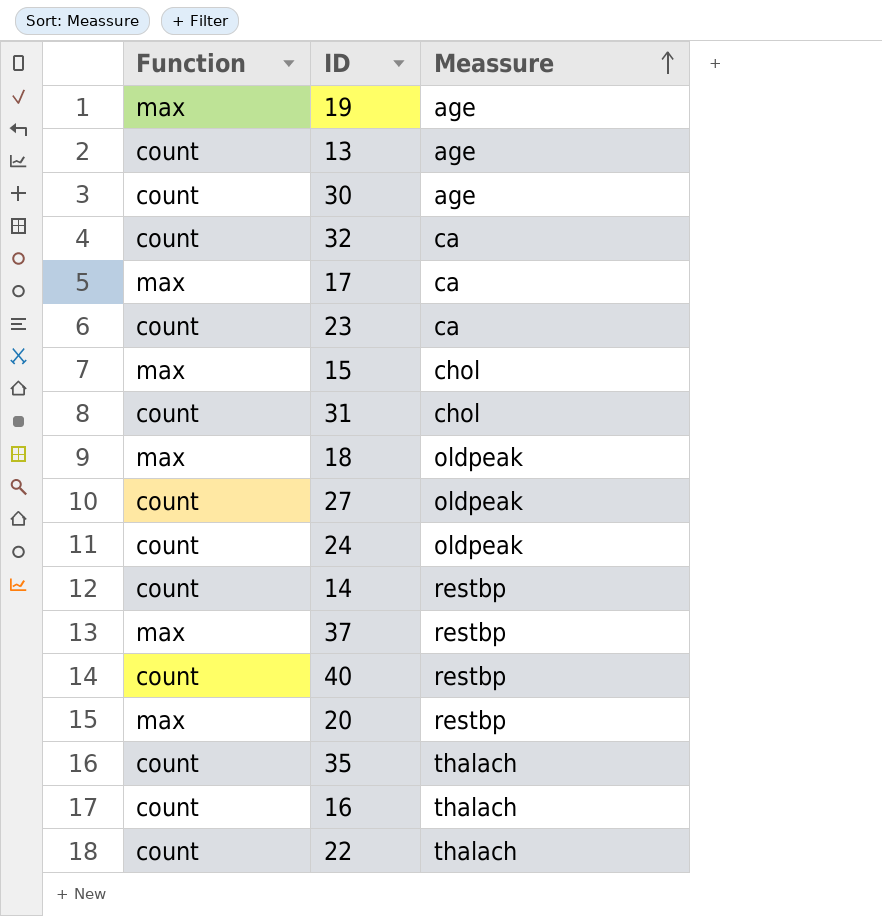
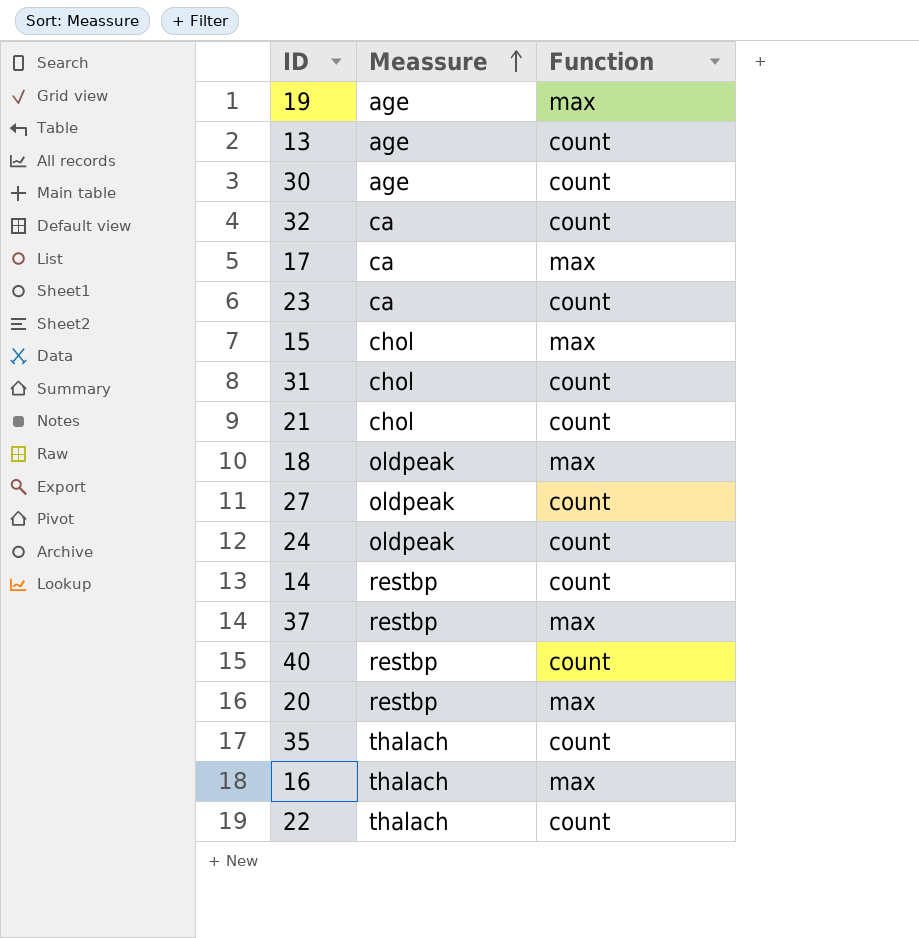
column Function | position: 1 -> 3
row 21: none -> chol | count
16 | Function: count -> max

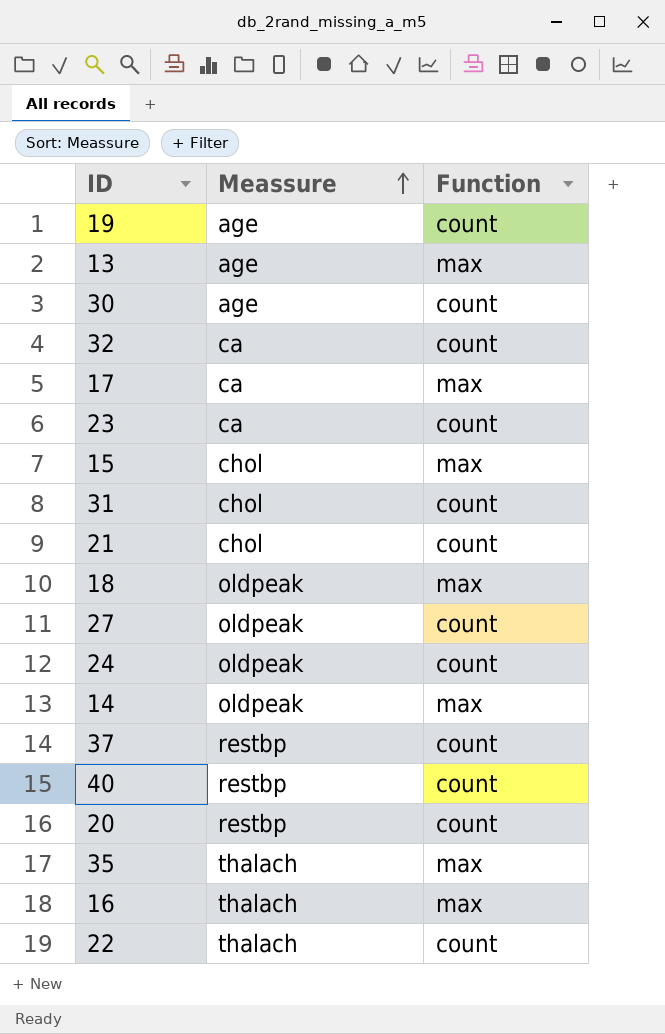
19 | Function: max -> count
13 | Function: count -> max
14 | Meassure: restbp -> oldpeak
14 | Function: count -> max
37 | Function: max -> count
20 | Function: max -> count
35 | Function: count -> max

